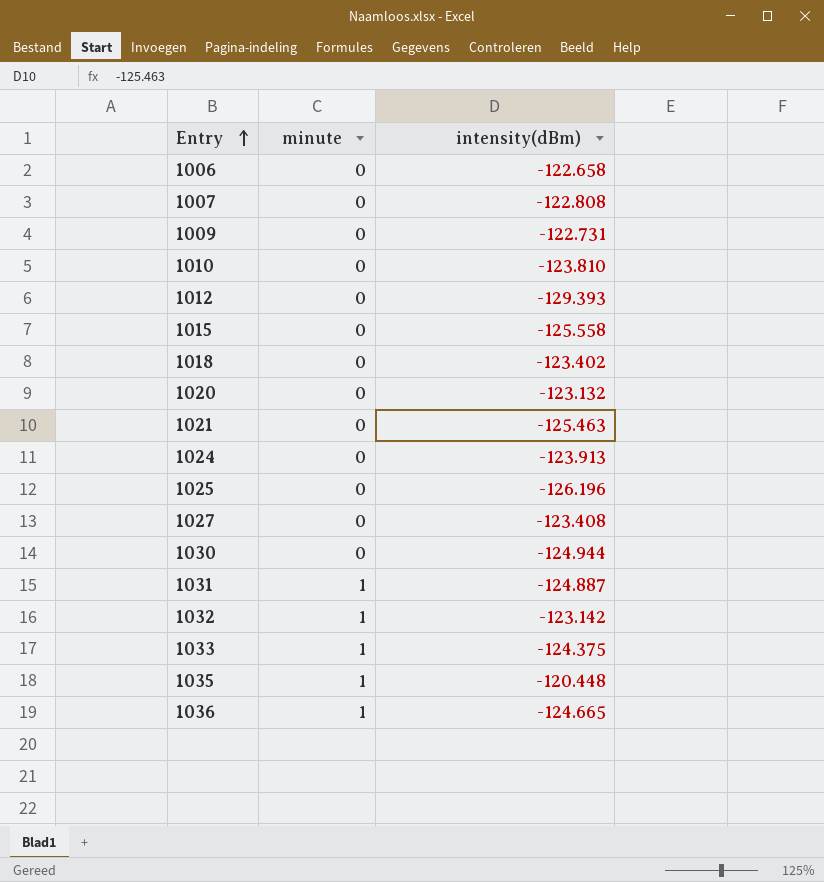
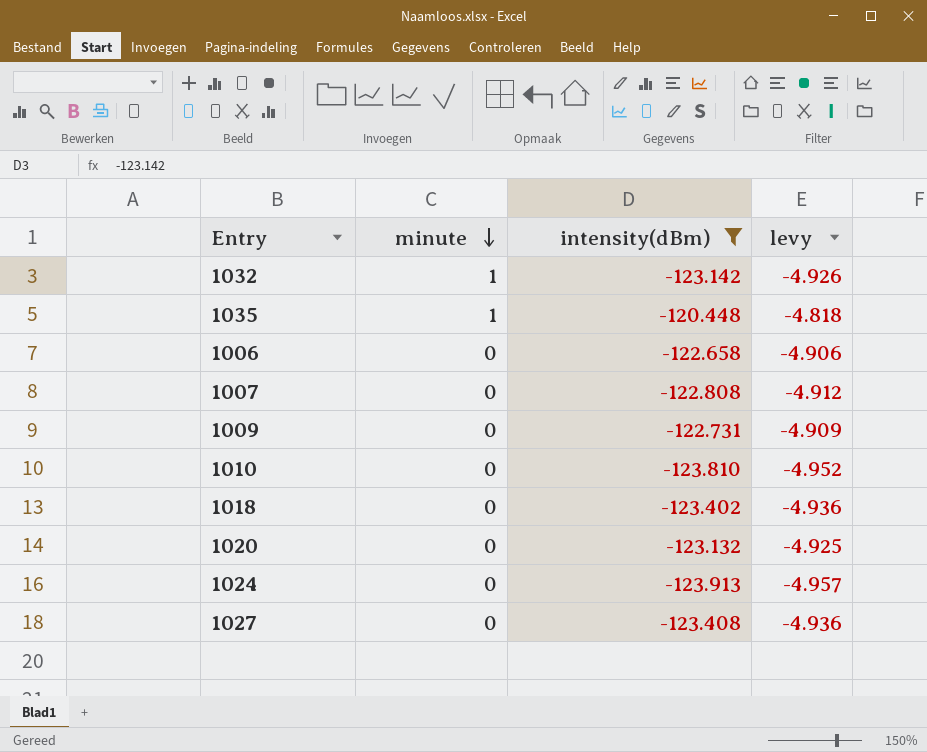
filter: none -> intensity(dBm) >= -123.913
row order: Entry ascending -> minute descending
column levy | formula: none -> [intensity(dBm)] * 0.04

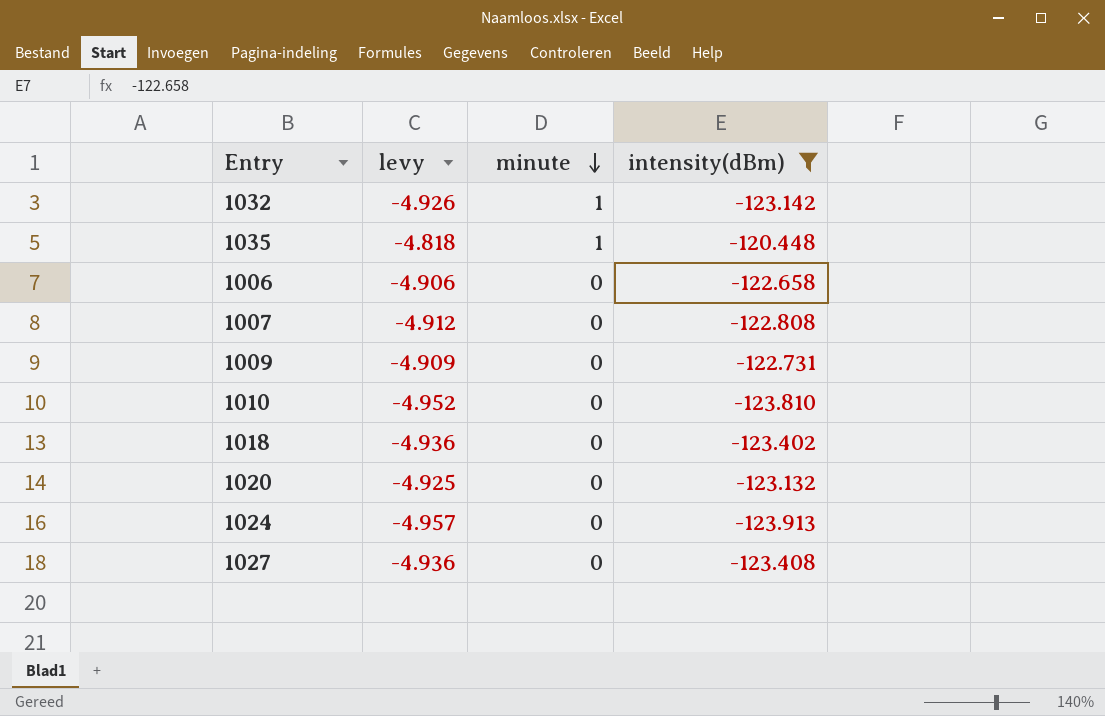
column levy | position: 4 -> 2

